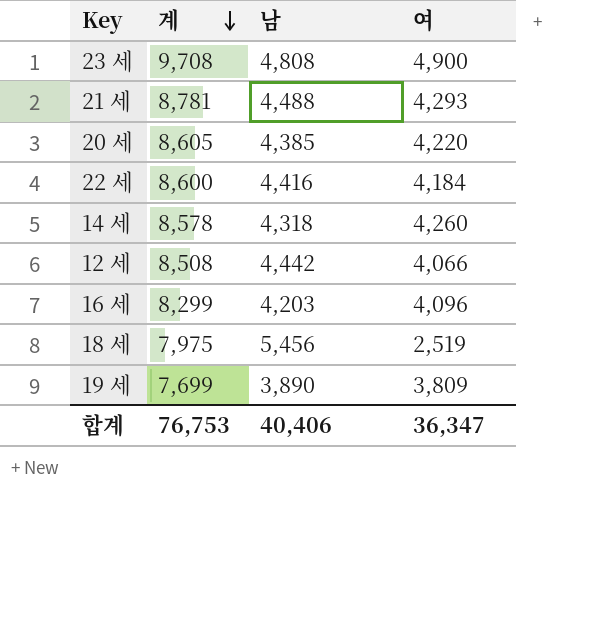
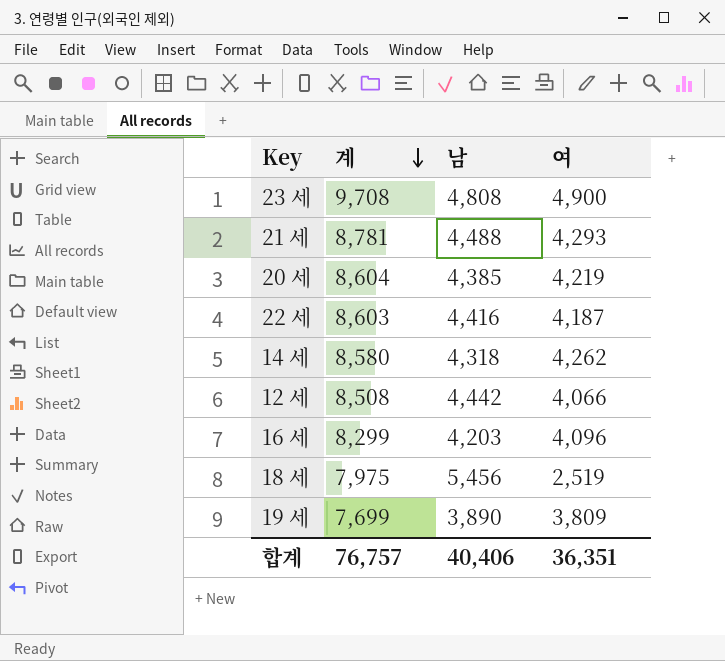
20 세 | 계: 8,605 -> 8,604
20 세 | 여: 4,220 -> 4,219
22 세 | 계: 8,600 -> 8,603
22 세 | 여: 4,184 -> 4,187
14 세 | 계: 8,578 -> 8,580
14 세 | 여: 4,260 -> 4,262
합계 | 계: 76,753 -> 76,757
합계 | 여: 36,347 -> 36,351

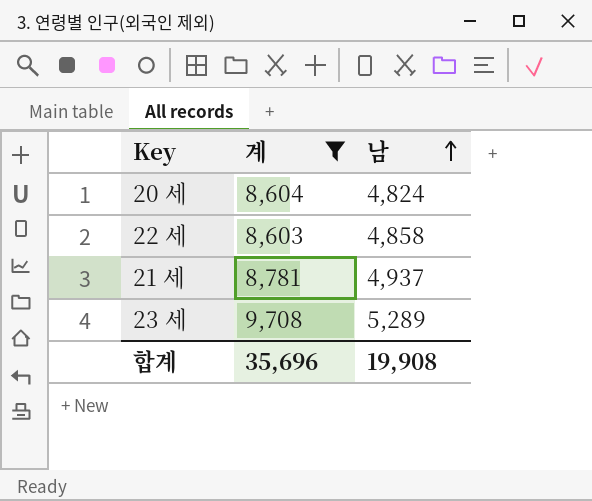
filter: none -> 계 >= 8,603
row order: 계 descending -> 남 ascending
column 여 | formula: [계] - [남] -> none
20 세 | 남: 4,385 -> 4,824
22 세 | 남: 4,416 -> 4,858
21 세 | 남: 4,488 -> 4,937
23 세 | 남: 4,808 -> 5,289
합계 | 계: 76,757 -> 35,696
합계 | 남: 40,406 -> 19,908

